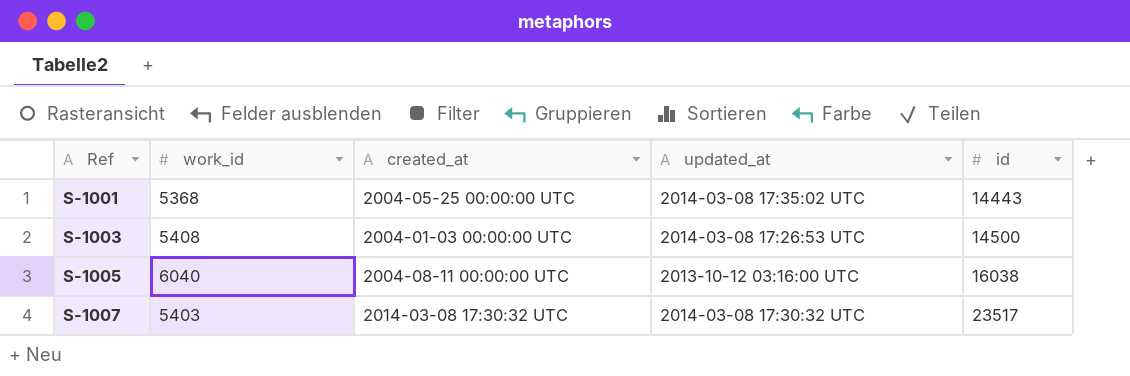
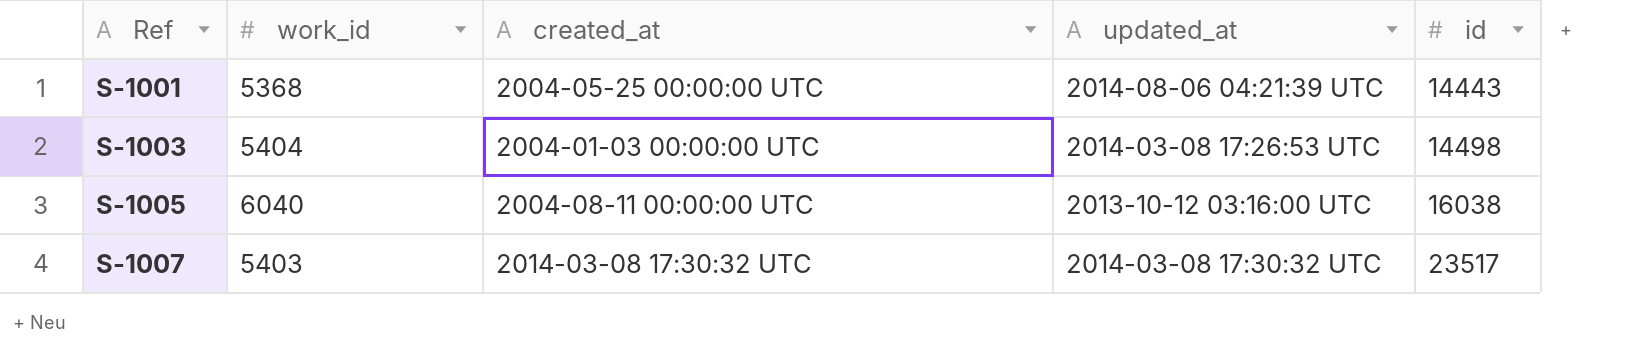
S-1001 | updated_at: 2014-03-08 17:35:02 UTC -> 2014-08-06 04:21:39 UTC
S-1003 | work_id: 5408 -> 5404
S-1003 | id: 14500 -> 14498

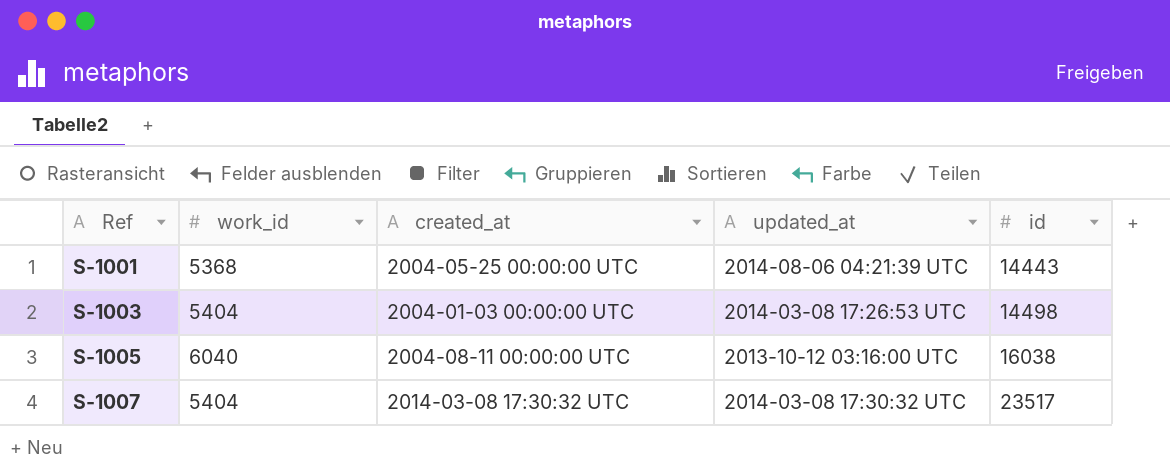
S-1007 | work_id: 5403 -> 5404

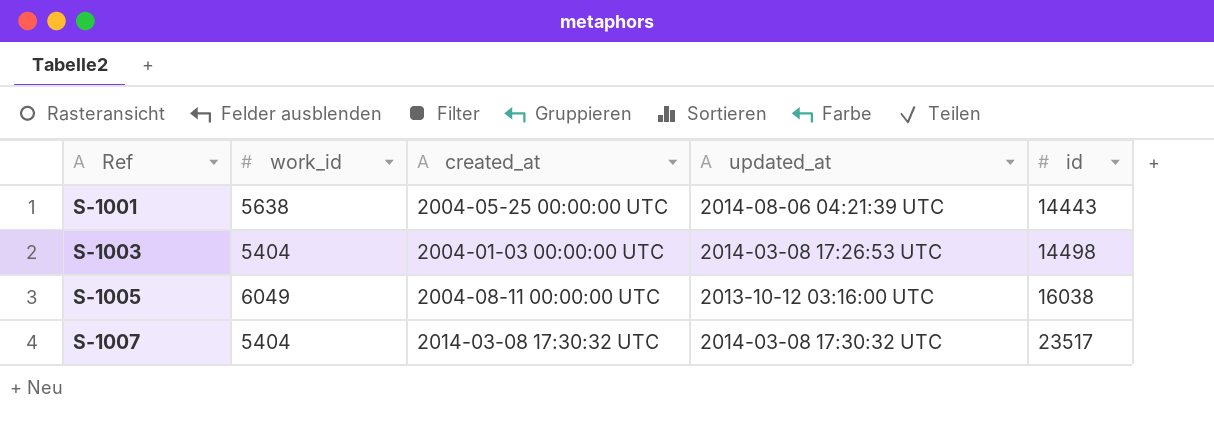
S-1001 | work_id: 5368 -> 5638
S-1005 | work_id: 6040 -> 6049

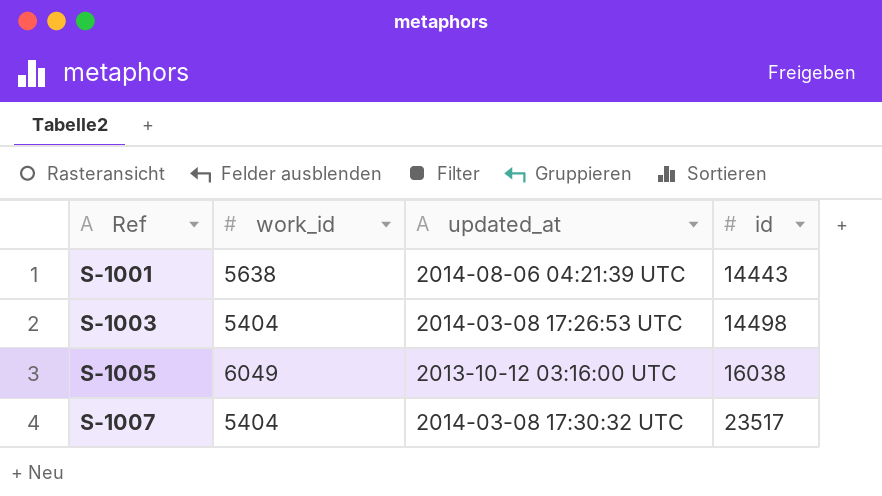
column created_at | position: 3 -> none

